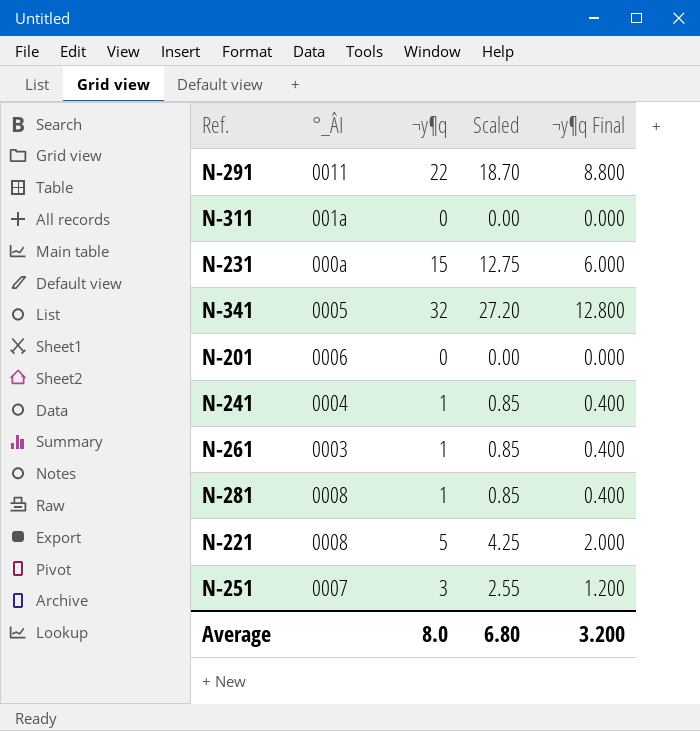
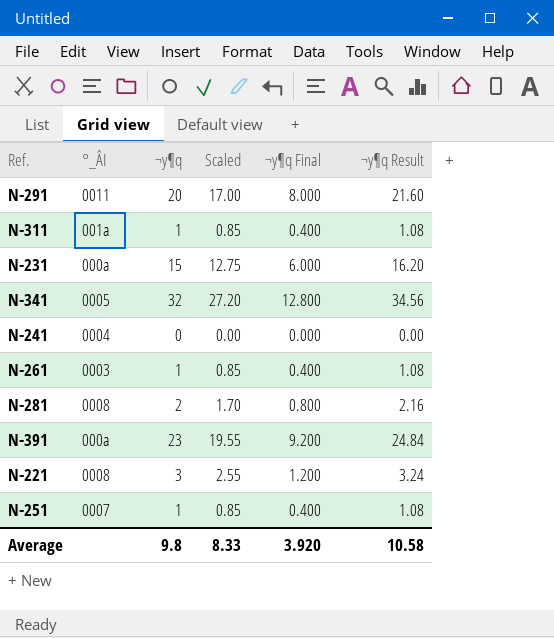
column ¬y¶q Result | formula: none -> [¬y¶q] * 1.08
row N-201: 0006 | 0 | 0.00 | 0.000 -> none
N-291 | ¬y¶q: 22 -> 20
N-291 | Scaled: 18.70 -> 17.00
N-291 | ¬y¶q Final: 8.800 -> 8.000
N-311 | ¬y¶q: 0 -> 1
N-311 | Scaled: 0.00 -> 0.85
N-311 | ¬y¶q Final: 0.000 -> 0.400
N-241 | ¬y¶q: 1 -> 0
N-241 | Scaled: 0.85 -> 0.00
N-241 | ¬y¶q Final: 0.400 -> 0.000
N-281 | ¬y¶q: 1 -> 2
N-281 | Scaled: 0.85 -> 1.70
N-281 | ¬y¶q Final: 0.400 -> 0.800
row N-391: none -> 000a | 23 | 19.55 | 9.200 | 24.84
N-221 | ¬y¶q: 5 -> 3
N-221 | Scaled: 4.25 -> 2.55
N-221 | ¬y¶q Final: 2.000 -> 1.200
N-251 | ¬y¶q: 3 -> 1
N-251 | Scaled: 2.55 -> 0.85
N-251 | ¬y¶q Final: 1.200 -> 0.400
Average | ¬y¶q: 8.0 -> 9.8
Average | Scaled: 6.80 -> 8.33
Average | ¬y¶q Final: 3.200 -> 3.920

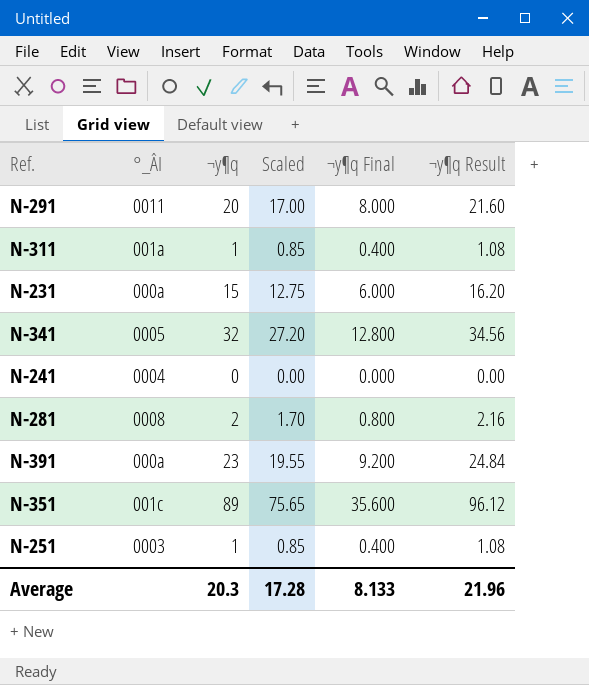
row N-261: 0003 | 1 | 0.85 | 0.400 | 1.08 -> none
row N-221: 0008 | 3 | 2.55 | 1.200 | 3.24 -> none
row N-351: none -> 001c | 89 | 75.65 | 35.600 | 96.12
N-251 | °_ÂI: 0007 -> 0003
Average | ¬y¶q: 9.8 -> 20.3
Average | Scaled: 8.33 -> 17.28
Average | ¬y¶q Final: 3.920 -> 8.133
Average | ¬y¶q Result: 10.58 -> 21.96

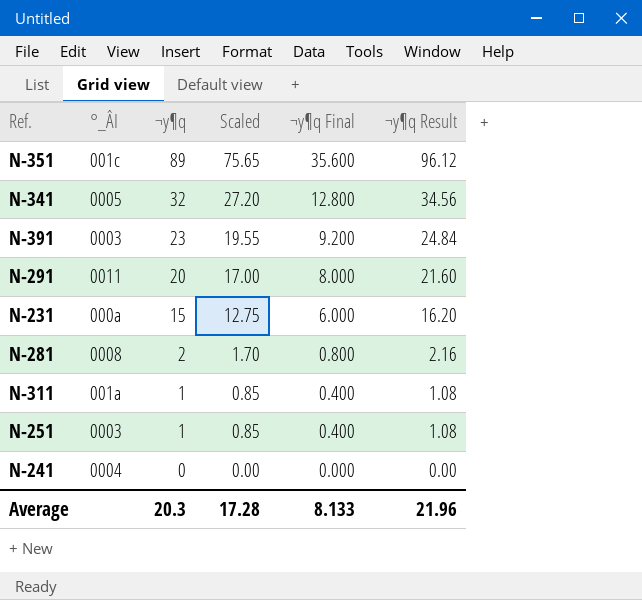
row order: none -> ¬y¶q descending
N-391 | °_ÂI: 000a -> 0003

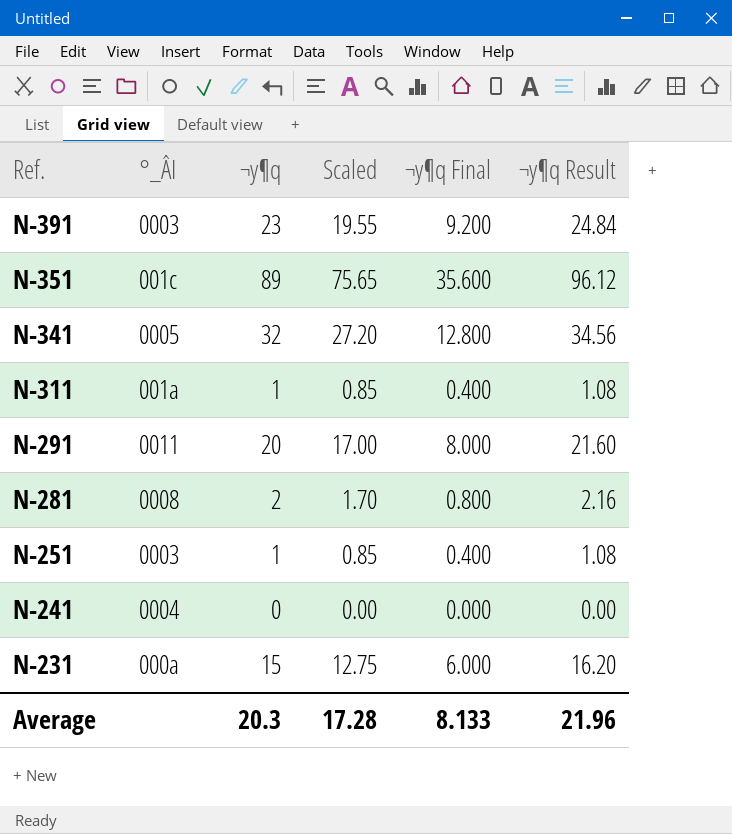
row order: ¬y¶q descending -> Ref. descending

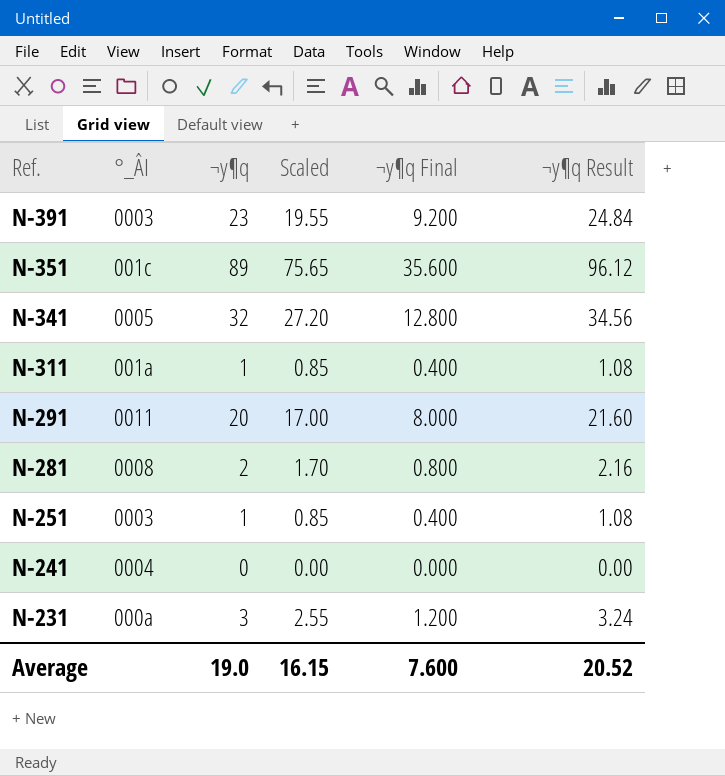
N-231 | ¬y¶q: 15 -> 3
N-231 | Scaled: 12.75 -> 2.55
N-231 | ¬y¶q Final: 6.000 -> 1.200
N-231 | ¬y¶q Result: 16.20 -> 3.24
Average | ¬y¶q: 20.3 -> 19.0
Average | Scaled: 17.28 -> 16.15
Average | ¬y¶q Final: 8.133 -> 7.600
Average | ¬y¶q Result: 21.96 -> 20.52

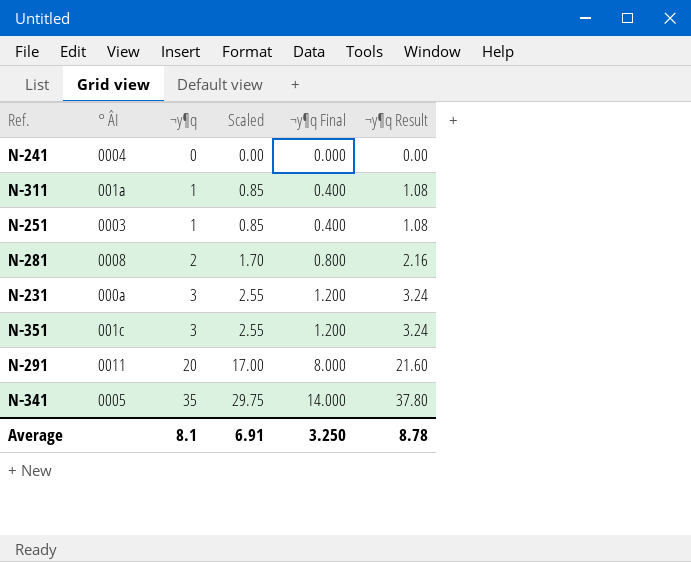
row order: Ref. descending -> ¬y¶q ascending
column name: °_ÂI -> ° ÂI
row N-391: 0003 | 23 | 19.55 | 9.200 | 24.84 -> none
N-351 | ¬y¶q: 89 -> 3
N-351 | Scaled: 75.65 -> 2.55
N-351 | ¬y¶q Final: 35.600 -> 1.200
N-351 | ¬y¶q Result: 96.12 -> 3.24
N-341 | ¬y¶q: 32 -> 35
N-341 | Scaled: 27.20 -> 29.75
N-341 | ¬y¶q Final: 12.800 -> 14.000
N-341 | ¬y¶q Result: 34.56 -> 37.80
Average | ¬y¶q: 19.0 -> 8.1
Average | Scaled: 16.15 -> 6.91
Average | ¬y¶q Final: 7.600 -> 3.250
Average | ¬y¶q Result: 20.52 -> 8.78

